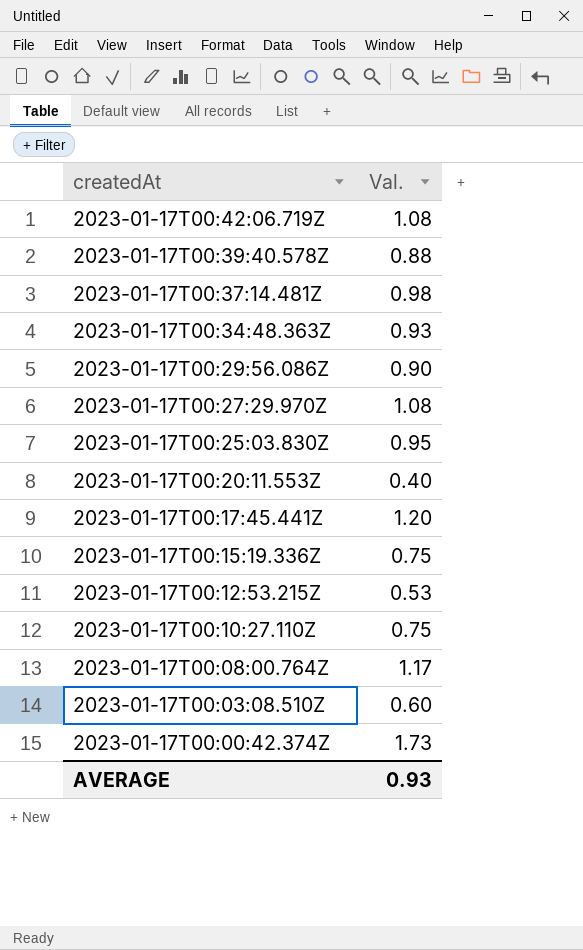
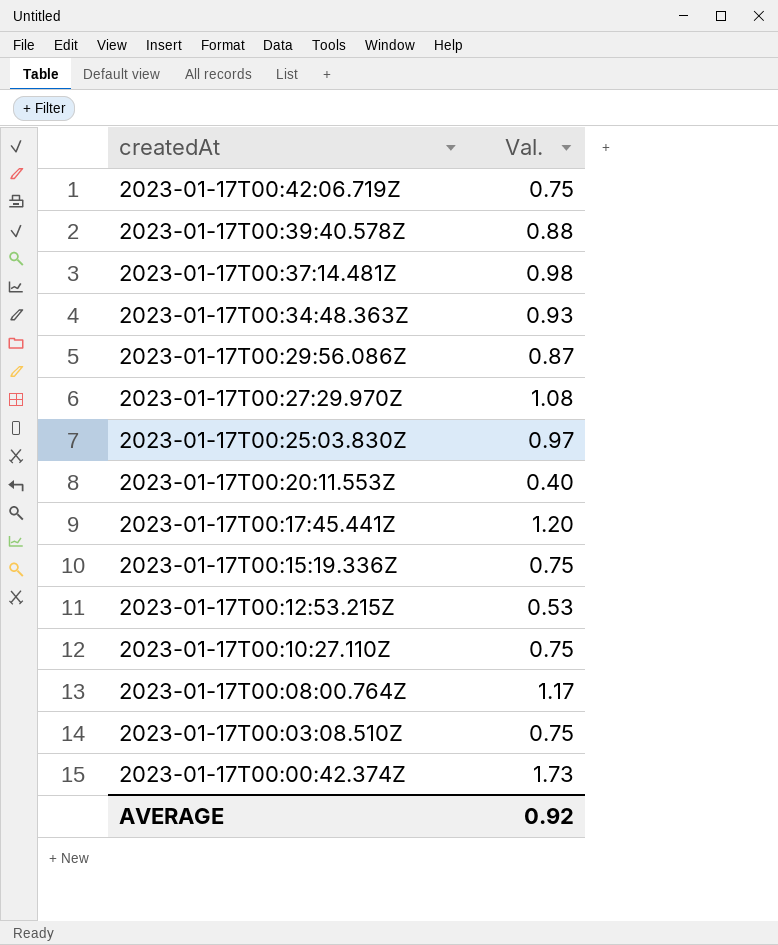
2023-01-17T00:42:06.719Z | Val.: 1.08 -> 0.75
2023-01-17T00:29:56.086Z | Val.: 0.90 -> 0.87
2023-01-17T00:25:03.830Z | Val.: 0.95 -> 0.97
2023-01-17T00:03:08.510Z | Val.: 0.60 -> 0.75
AVERAGE | Val.: 0.93 -> 0.92

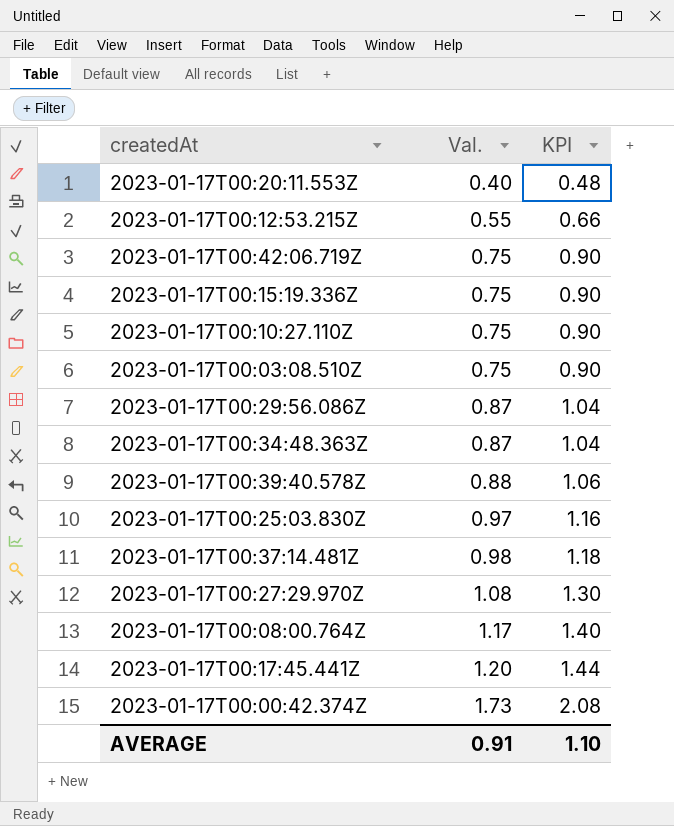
row order: createdAt descending -> Val. ascending
column KPI | formula: none -> [Val.] * 1.2
2023-01-17T00:12:53.215Z | Val.: 0.53 -> 0.55
2023-01-17T00:34:48.363Z | Val.: 0.93 -> 0.87
AVERAGE | Val.: 0.92 -> 0.91

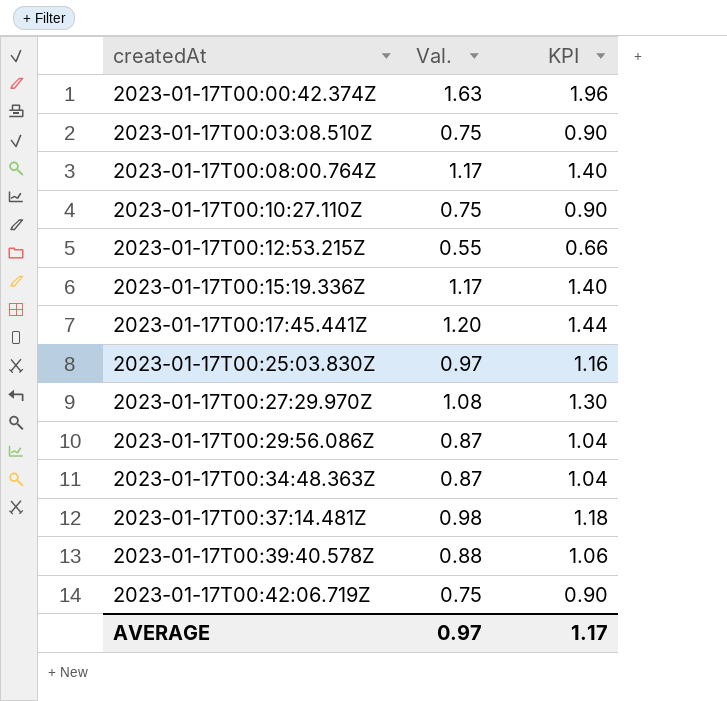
row order: Val. ascending -> createdAt ascending
row 2023-01-17T00:20:11.553Z: 0.40 | 0.48 -> none
2023-01-17T00:00:42.374Z | Val.: 1.73 -> 1.63
2023-01-17T00:00:42.374Z | KPI: 2.08 -> 1.96
2023-01-17T00:15:19.336Z | Val.: 0.75 -> 1.17
2023-01-17T00:15:19.336Z | KPI: 0.90 -> 1.40
AVERAGE | Val.: 0.91 -> 0.97
AVERAGE | KPI: 1.10 -> 1.17

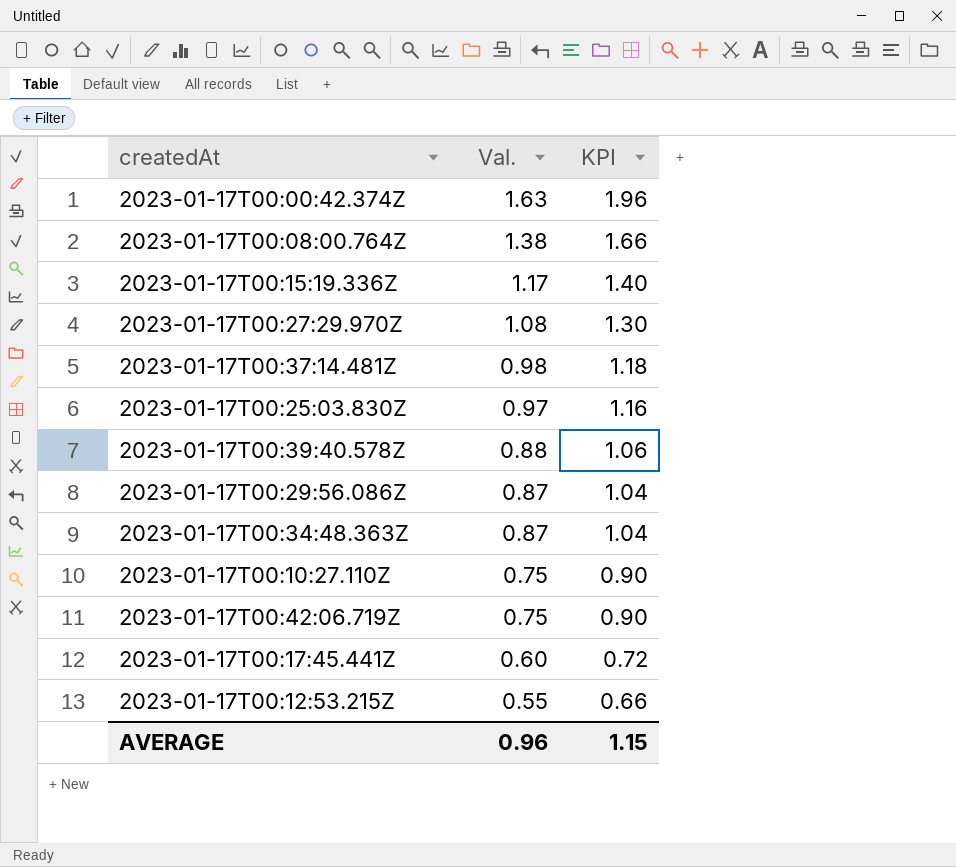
row order: createdAt ascending -> Val. descending
row 2023-01-17T00:03:08.510Z: 0.75 | 0.90 -> none
2023-01-17T00:08:00.764Z | Val.: 1.17 -> 1.38
2023-01-17T00:08:00.764Z | KPI: 1.40 -> 1.66
2023-01-17T00:17:45.441Z | Val.: 1.20 -> 0.60
2023-01-17T00:17:45.441Z | KPI: 1.44 -> 0.72
AVERAGE | Val.: 0.97 -> 0.96
AVERAGE | KPI: 1.17 -> 1.15

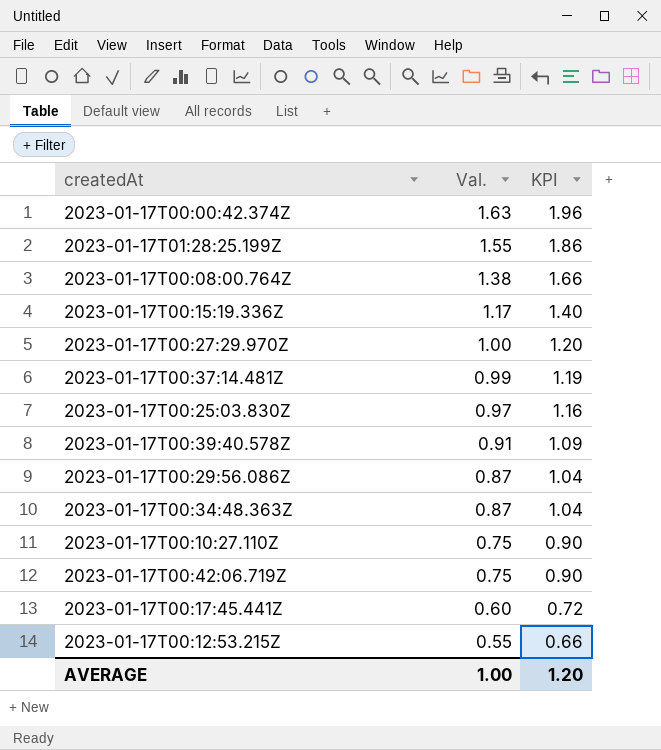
row 2023-01-17T01:28:25.199Z: none -> 1.55 | 1.86
2023-01-17T00:27:29.970Z | Val.: 1.08 -> 1.00
2023-01-17T00:27:29.970Z | KPI: 1.30 -> 1.20
2023-01-17T00:37:14.481Z | Val.: 0.98 -> 0.99
2023-01-17T00:37:14.481Z | KPI: 1.18 -> 1.19
2023-01-17T00:39:40.578Z | Val.: 0.88 -> 0.91
2023-01-17T00:39:40.578Z | KPI: 1.06 -> 1.09
AVERAGE | Val.: 0.96 -> 1.00
AVERAGE | KPI: 1.15 -> 1.20

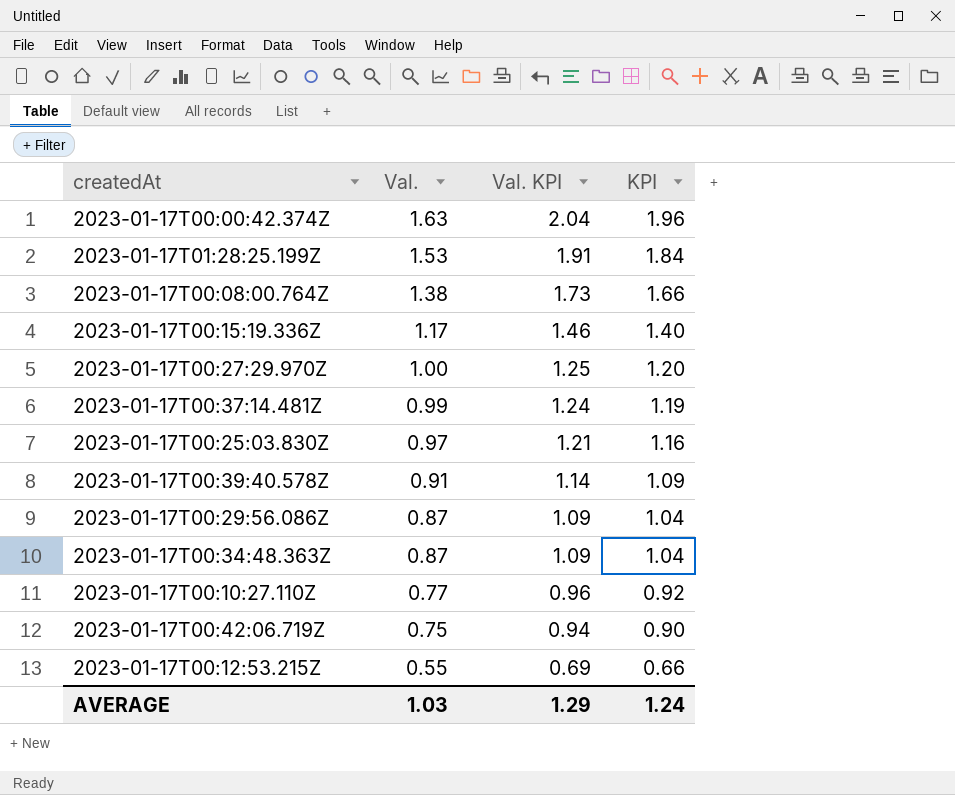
column Val. KPI | formula: none -> [Val.] * 1.25
row 2023-01-17T00:17:45.441Z: 0.60 | 0.72 -> none
2023-01-17T01:28:25.199Z | Val.: 1.55 -> 1.53
2023-01-17T01:28:25.199Z | KPI: 1.86 -> 1.84
2023-01-17T00:10:27.110Z | Val.: 0.75 -> 0.77
2023-01-17T00:10:27.110Z | KPI: 0.90 -> 0.92
AVERAGE | Val.: 1.00 -> 1.03
AVERAGE | KPI: 1.20 -> 1.24

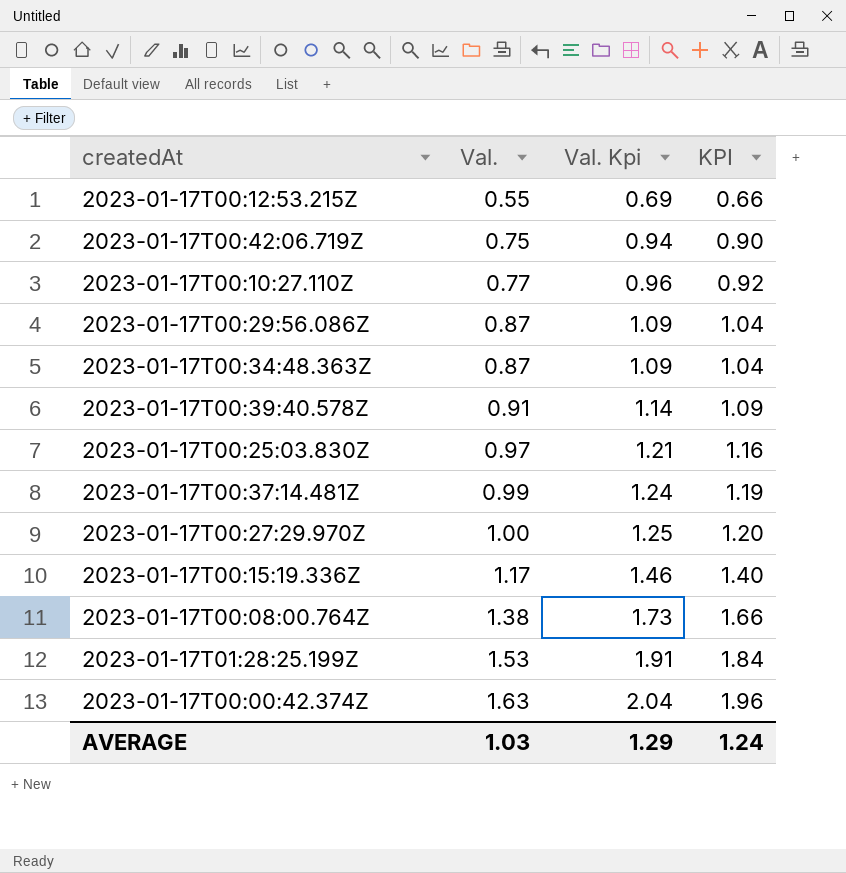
row order: Val. descending -> Val. ascending
column name: Val. KPI -> Val. Kpi

